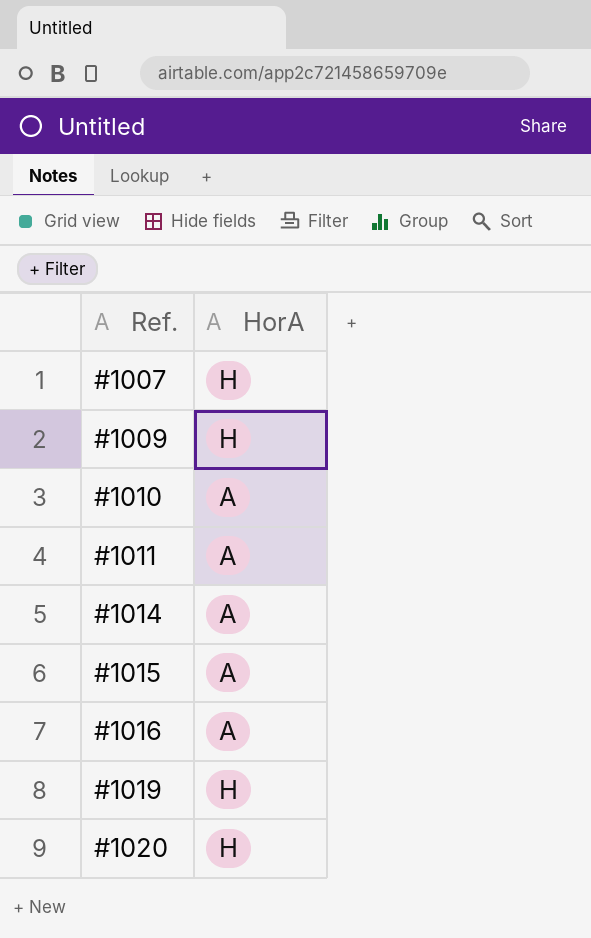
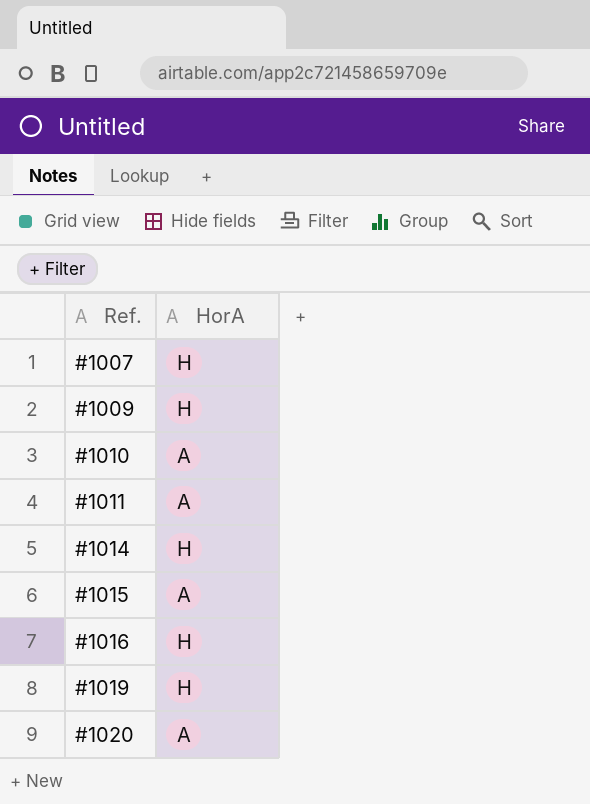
#1014 | HorA: A -> H
#1016 | HorA: A -> H
#1020 | HorA: H -> A

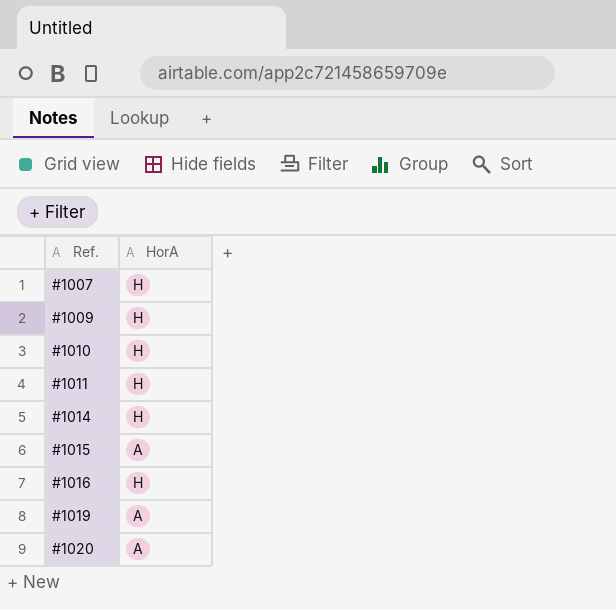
#1010 | HorA: A -> H
#1011 | HorA: A -> H
#1019 | HorA: H -> A

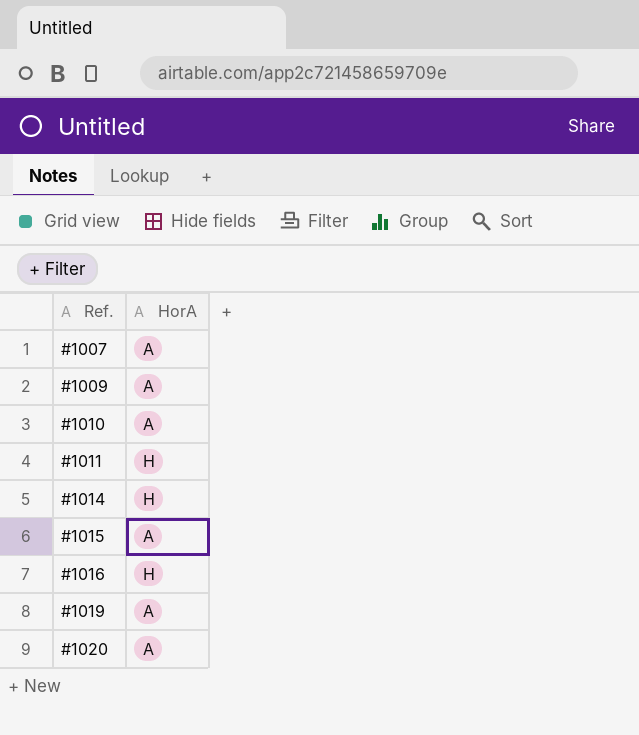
#1007 | HorA: H -> A
#1009 | HorA: H -> A
#1010 | HorA: H -> A

